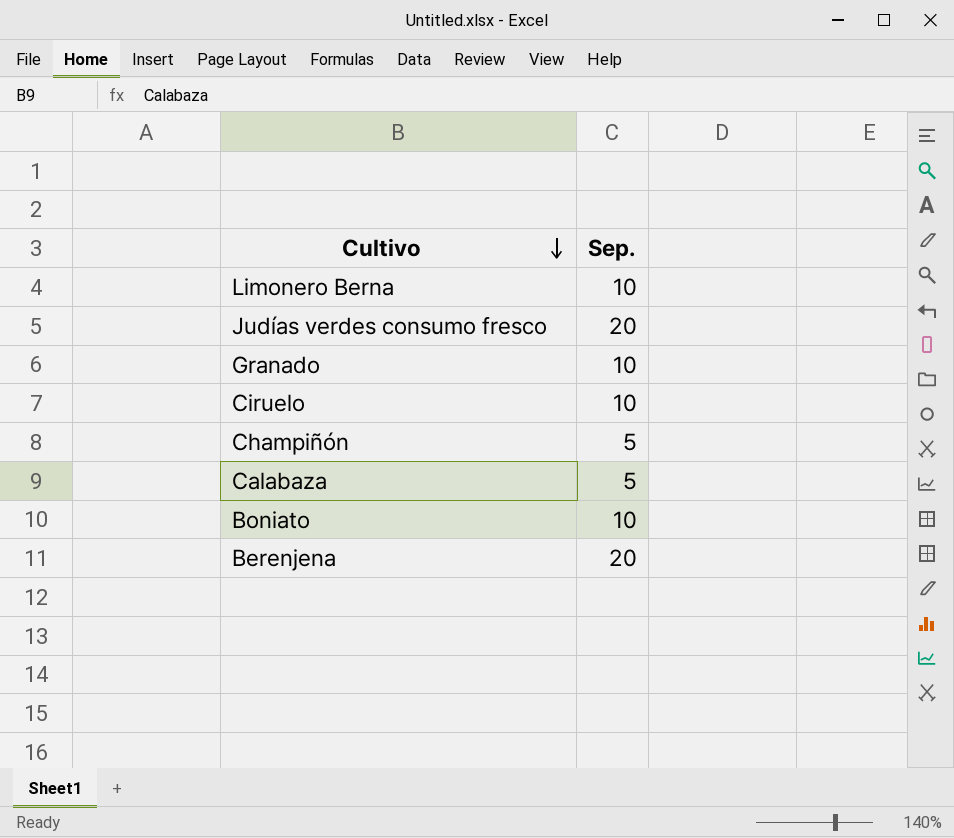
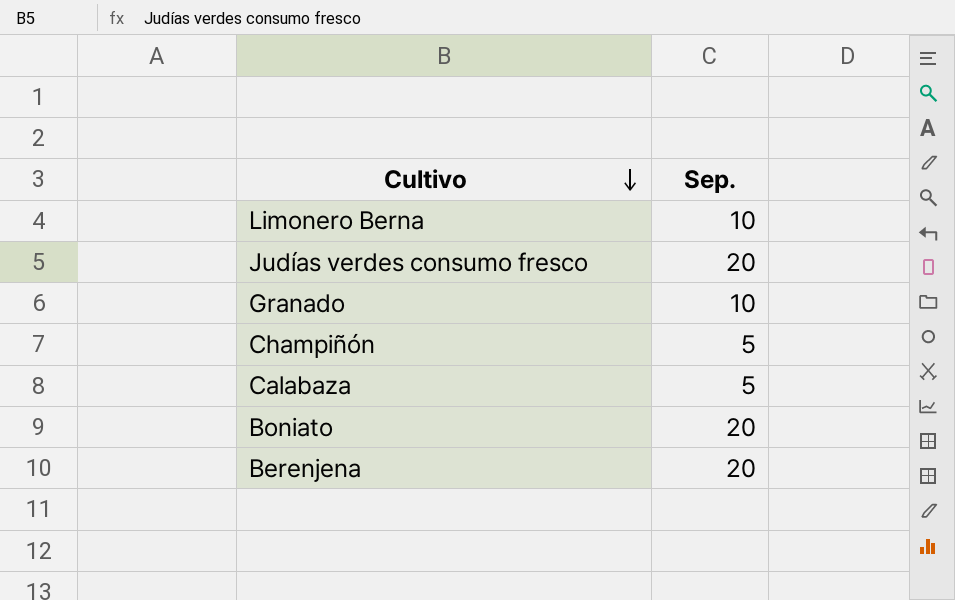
row Ciruelo: 10 -> none
Boniato | Sep.: 10 -> 20

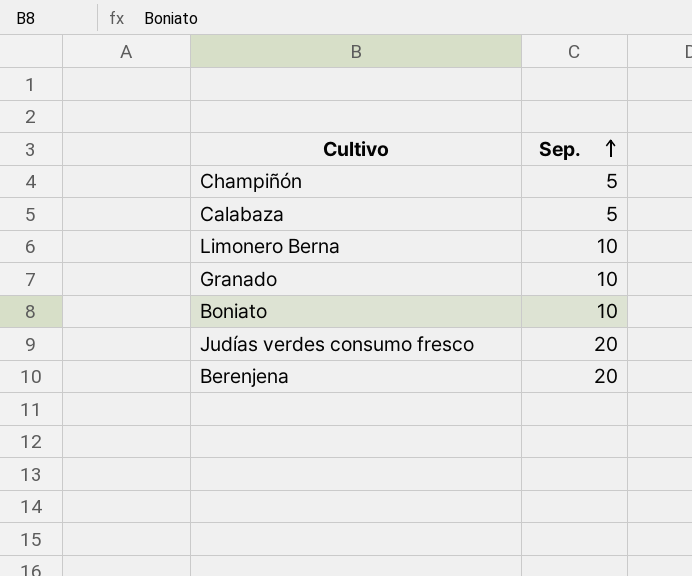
row order: Cultivo descending -> Sep. ascending
Boniato | Sep.: 20 -> 10

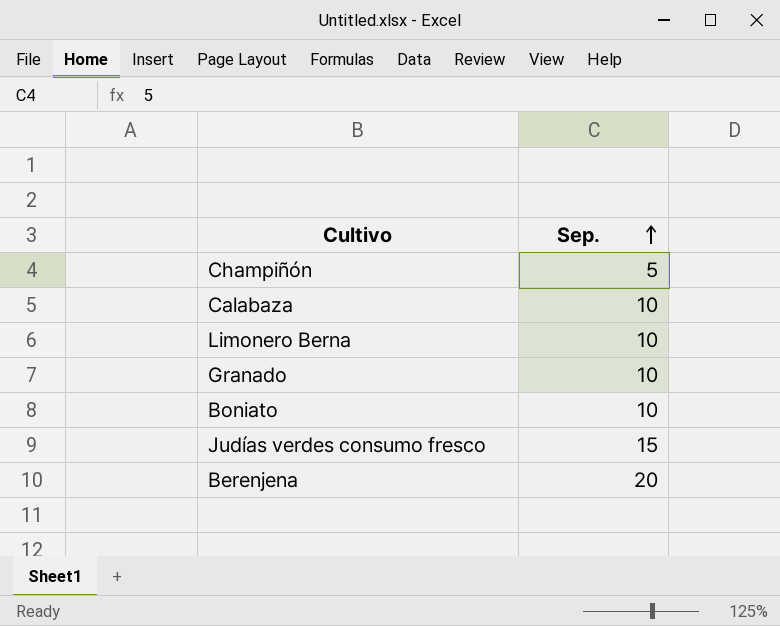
Calabaza | Sep.: 5 -> 10
Judías verdes consumo fresco | Sep.: 20 -> 15

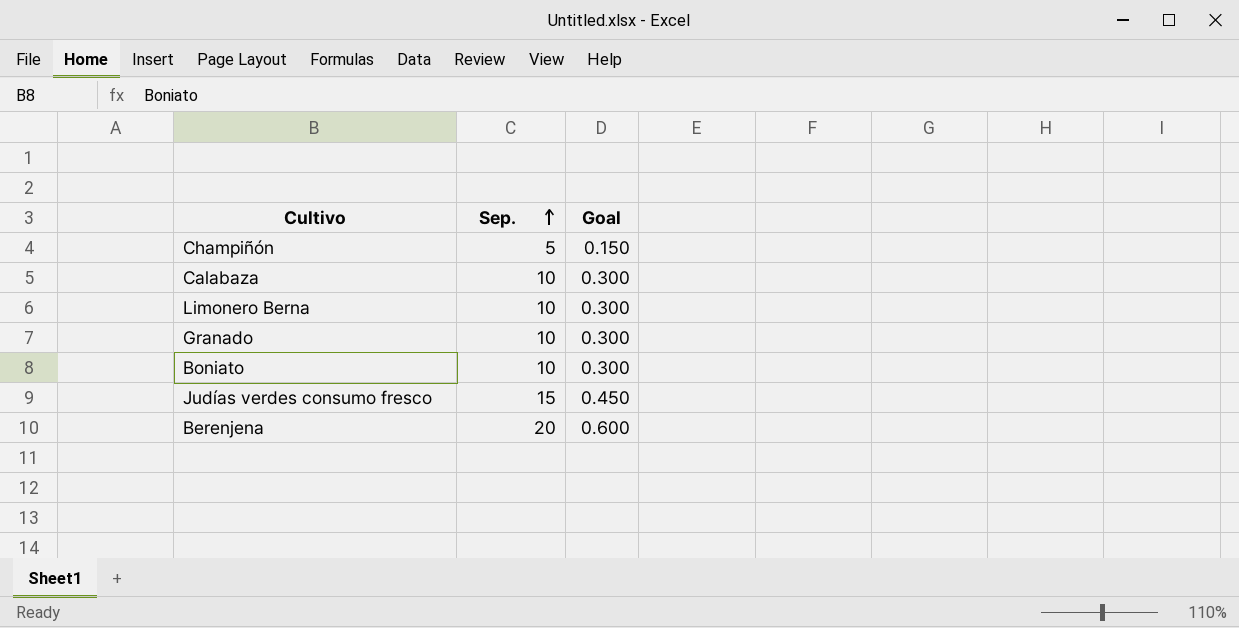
column Goal | formula: none -> [Sep.] * 0.03

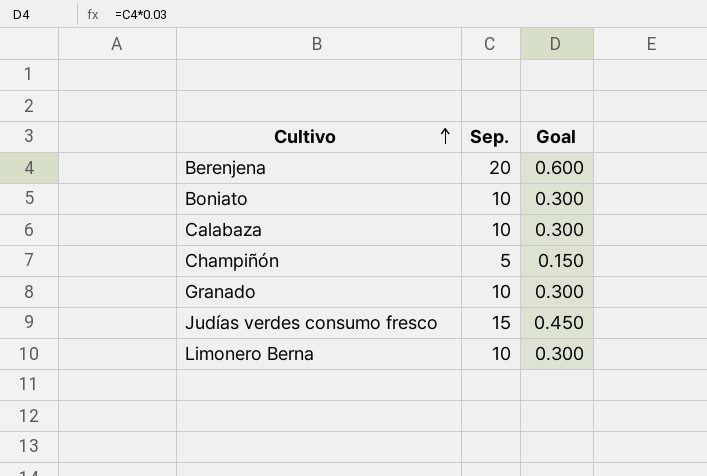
row order: Sep. ascending -> Cultivo ascending

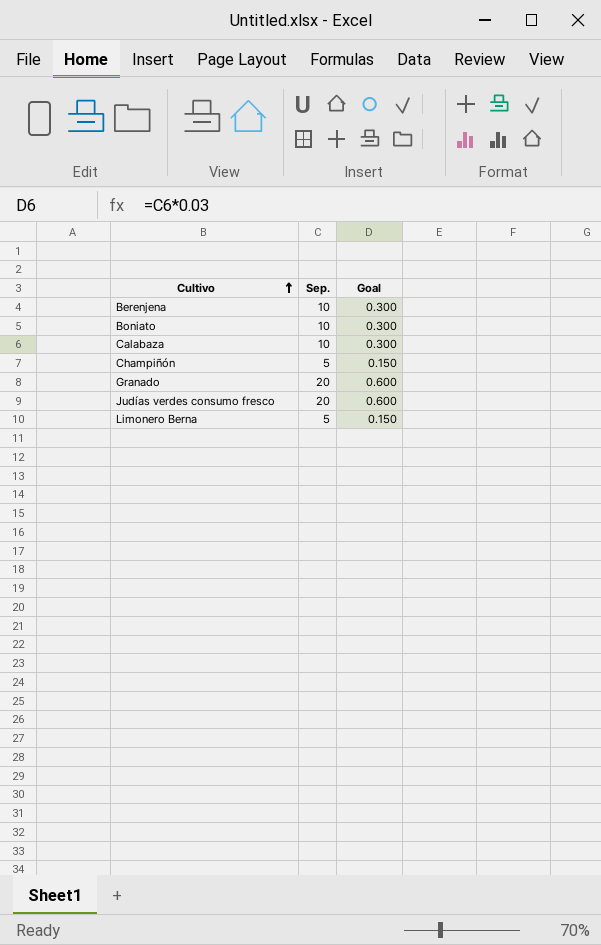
Berenjena | Sep.: 20 -> 10
Berenjena | Goal: 0.600 -> 0.300
Granado | Sep.: 10 -> 20
Granado | Goal: 0.300 -> 0.600
Judías verdes consumo fresco | Sep.: 15 -> 20
Judías verdes consumo fresco | Goal: 0.450 -> 0.600
Limonero Berna | Sep.: 10 -> 5
Limonero Berna | Goal: 0.300 -> 0.150

